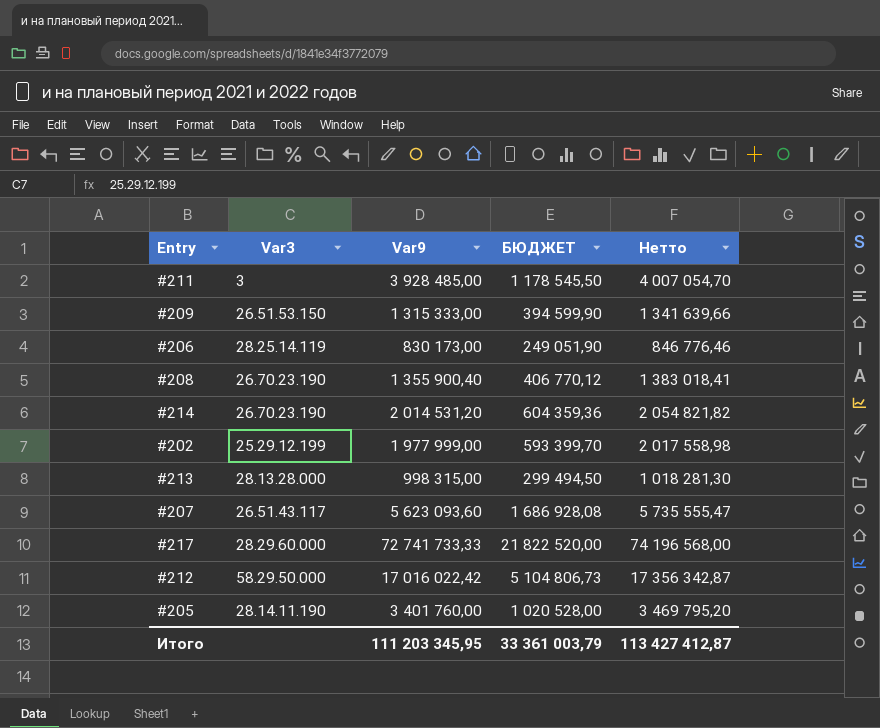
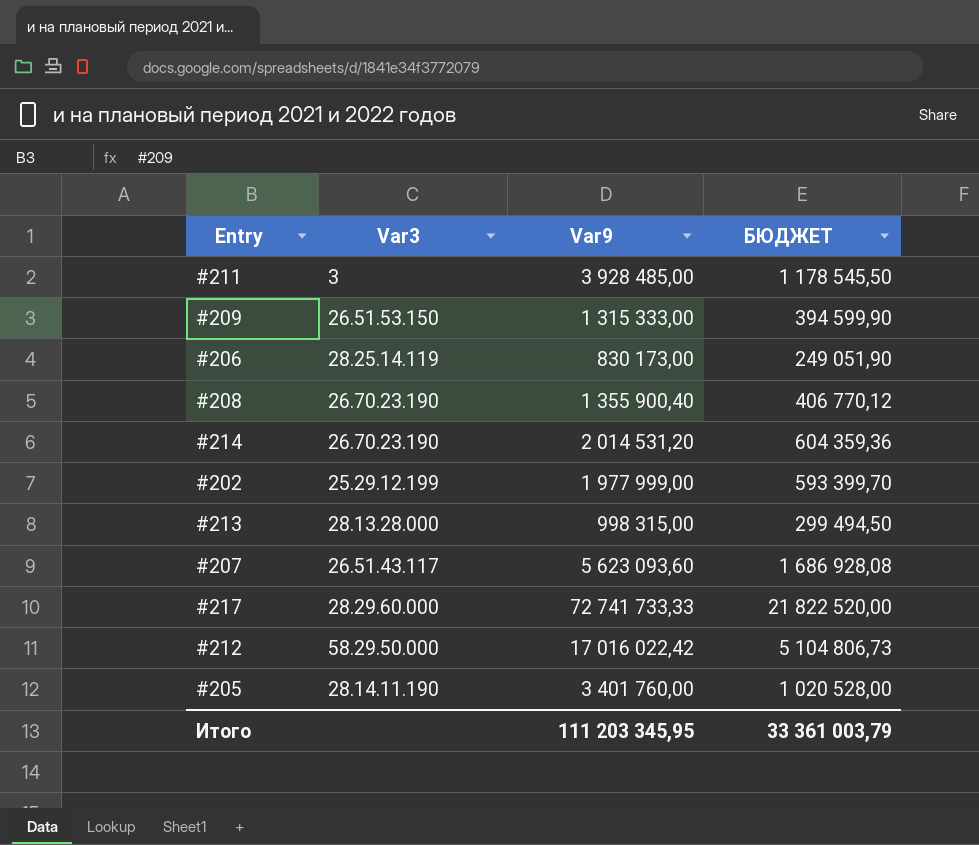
column Нетто | formula: [Var9] * 1,02 -> none

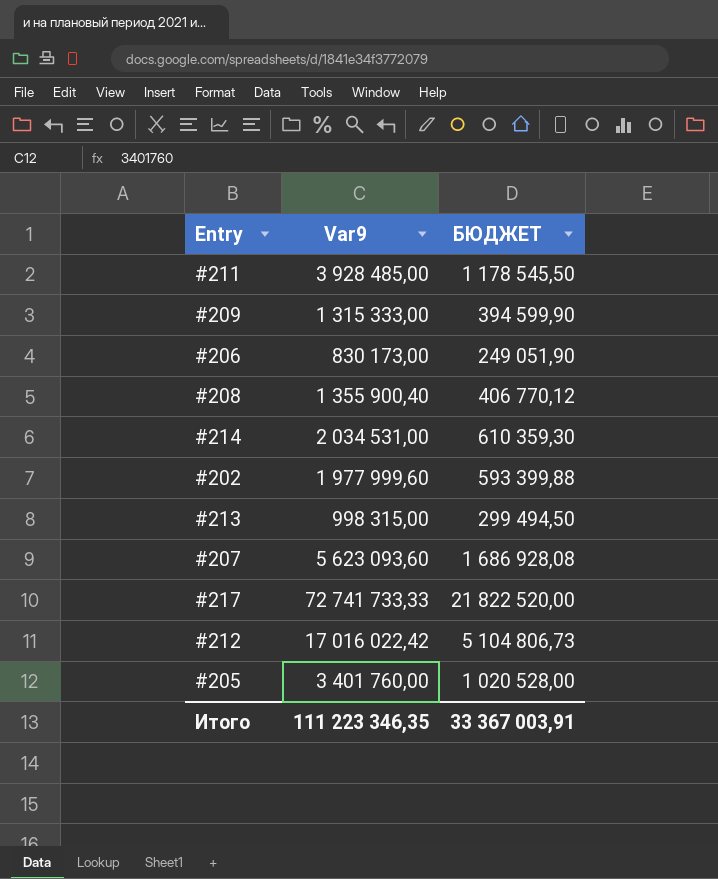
column Var3 | position: 2 -> none
#214 | Var9: 2 014 531,20 -> 2 034 531,00
#214 | БЮДЖЕТ: 604 359,36 -> 610 359,30
#202 | Var9: 1 977 999,00 -> 1 977 999,60
#202 | БЮДЖЕТ: 593 399,70 -> 593 399,88
Итого | Var9: 111 203 345,95 -> 111 223 346,35
Итого | БЮДЖЕТ: 33 361 003,79 -> 33 367 003,91

